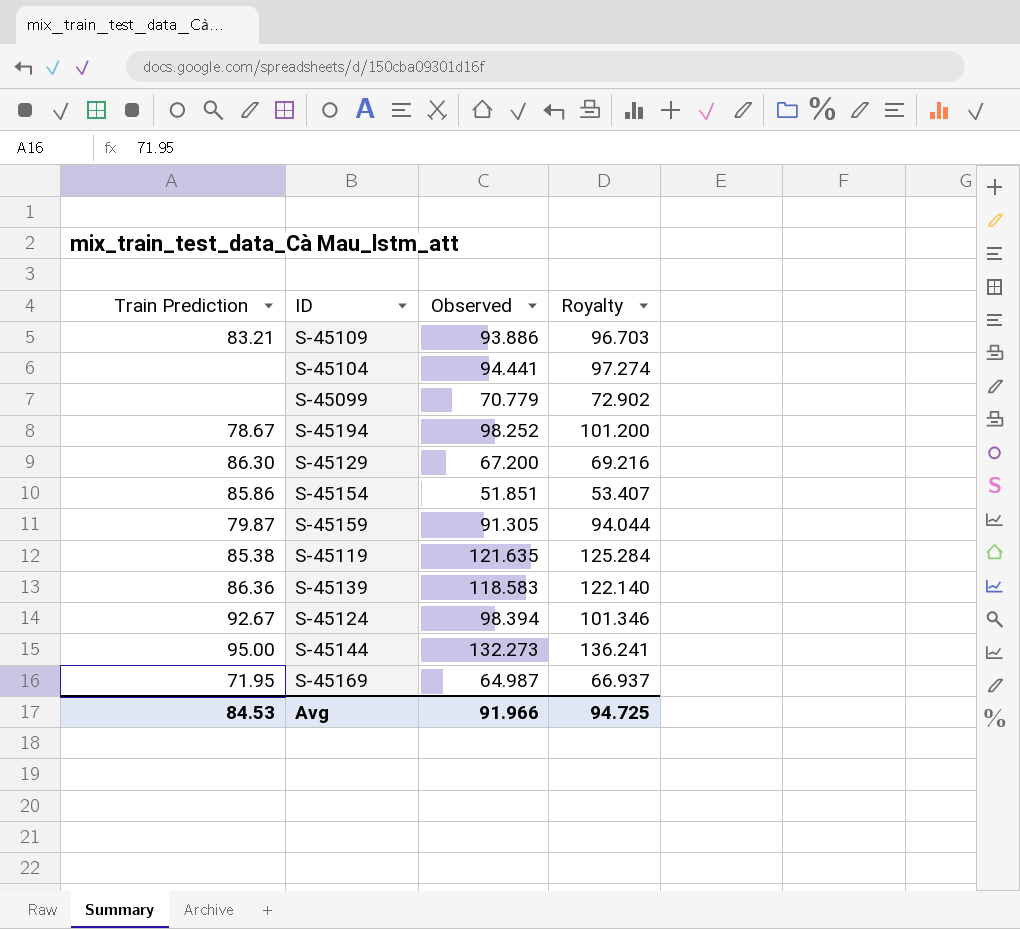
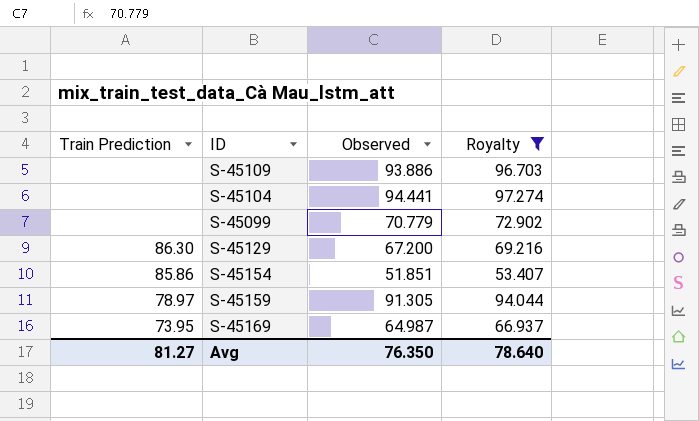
filter: none -> Royalty <= 97.274
S-45109 | Train Prediction: 83.21 -> none
S-45159 | Train Prediction: 79.87 -> 78.97
S-45169 | Train Prediction: 71.95 -> 73.95
Avg | Train Prediction: 84.53 -> 81.27
Avg | Observed: 91.966 -> 76.350
Avg | Royalty: 94.725 -> 78.640

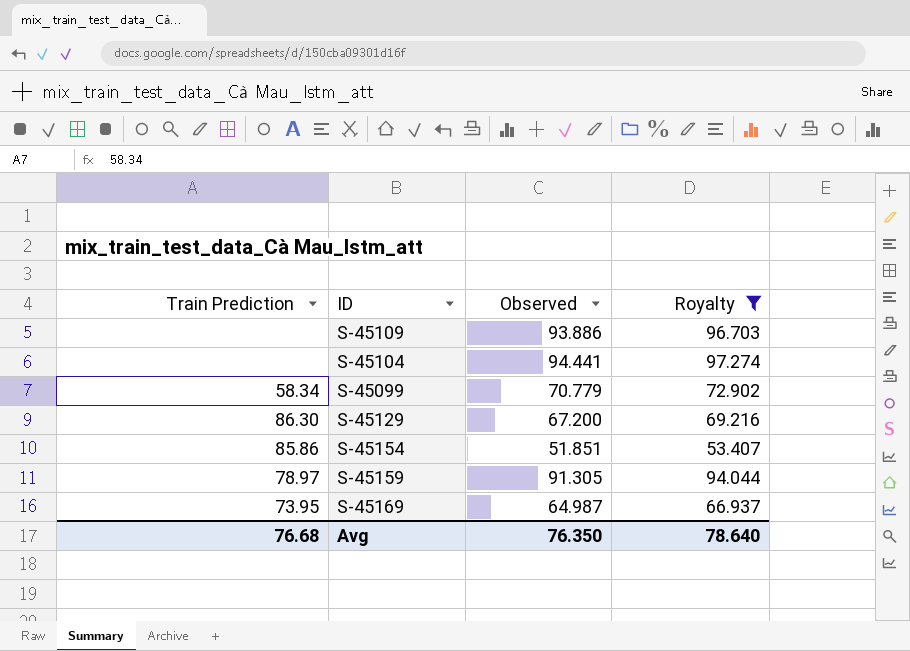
S-45099 | Train Prediction: none -> 58.34
Avg | Train Prediction: 81.27 -> 76.68

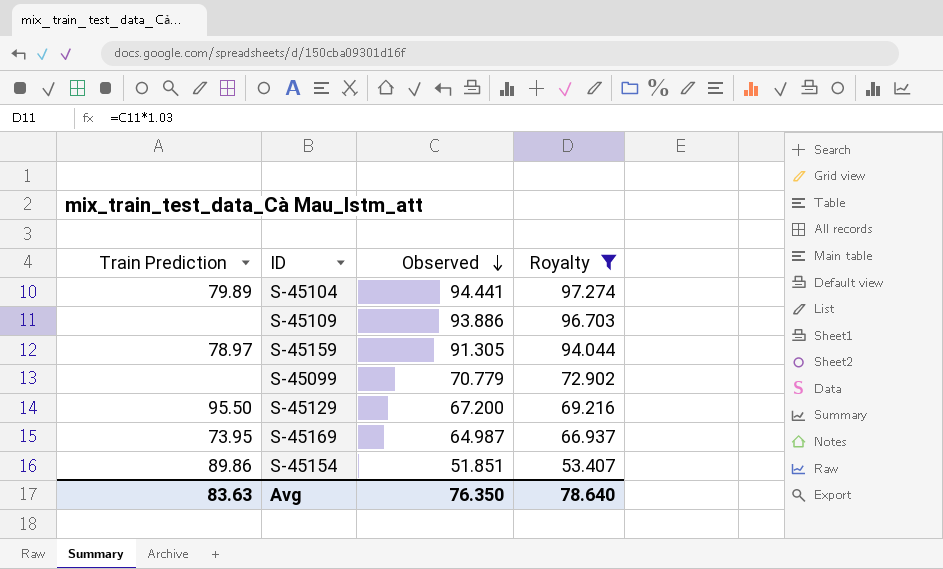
row order: none -> Observed descending
S-45104 | Train Prediction: none -> 79.89
S-45099 | Train Prediction: 58.34 -> none
S-45129 | Train Prediction: 86.30 -> 95.50
S-45154 | Train Prediction: 85.86 -> 89.86
Avg | Train Prediction: 76.68 -> 83.63

